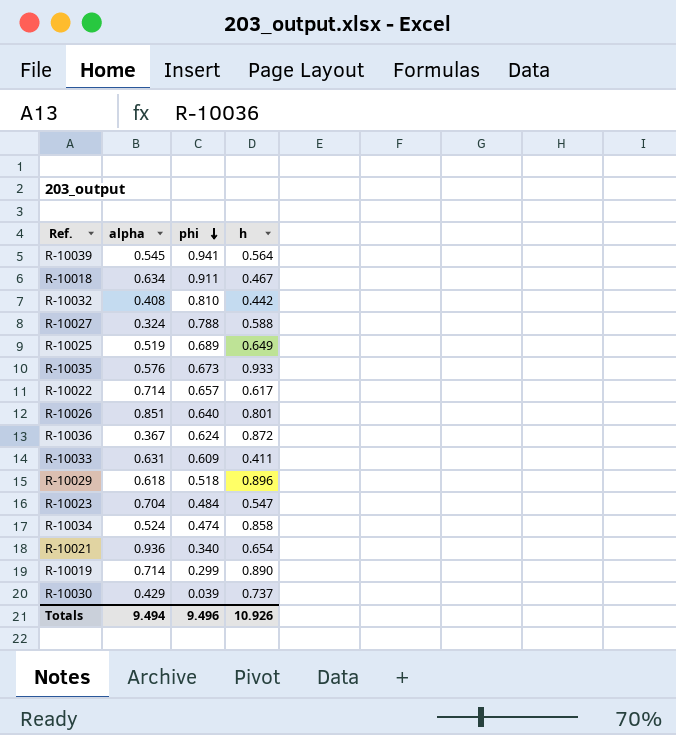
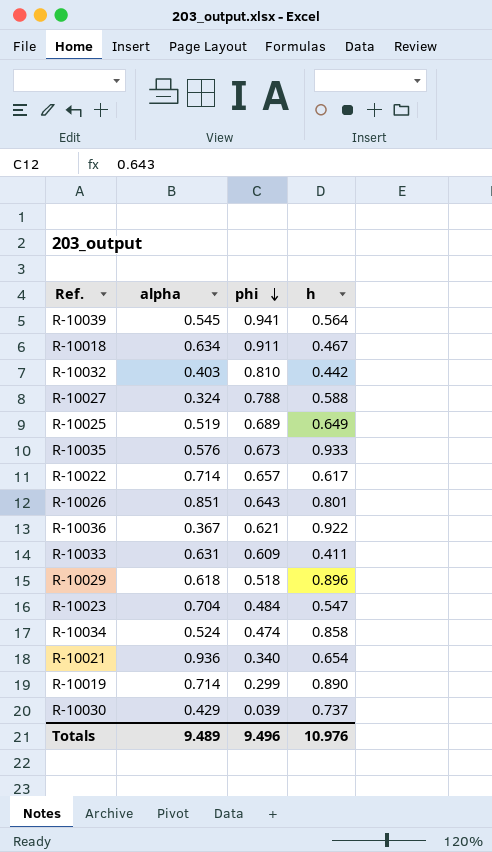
R-10032 | alpha: 0.408 -> 0.403
R-10026 | phi: 0.640 -> 0.643
R-10036 | phi: 0.624 -> 0.621
R-10036 | h: 0.872 -> 0.922
Totals | alpha: 9.494 -> 9.489
Totals | h: 10.926 -> 10.976

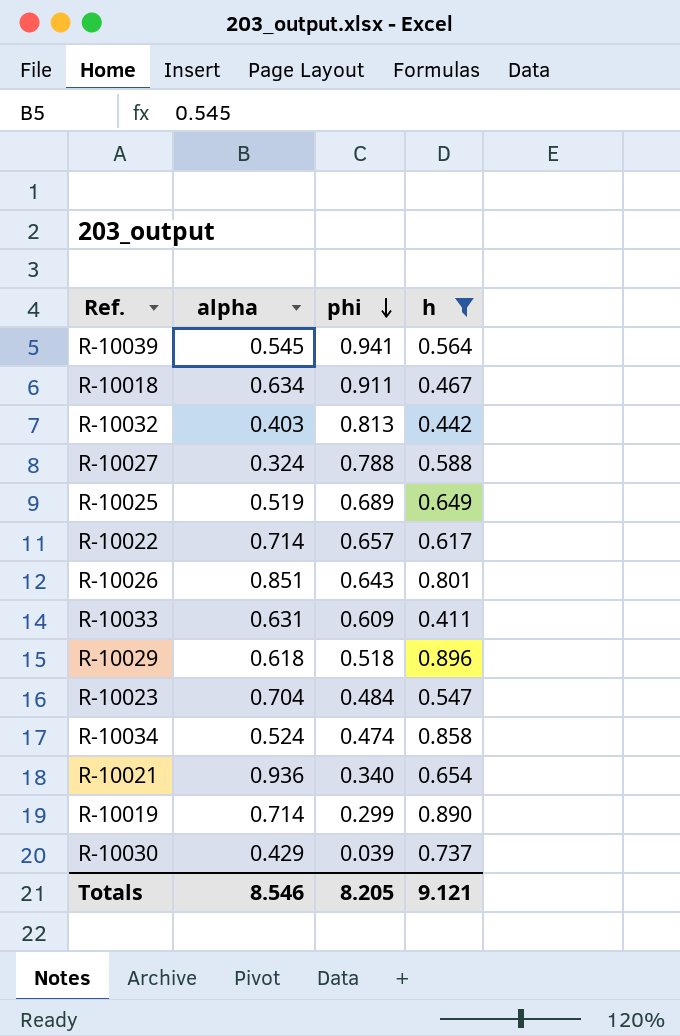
filter: none -> h <= 0.896
R-10032 | phi: 0.810 -> 0.813
Totals | alpha: 9.489 -> 8.546
Totals | phi: 9.496 -> 8.205
Totals | h: 10.976 -> 9.121

